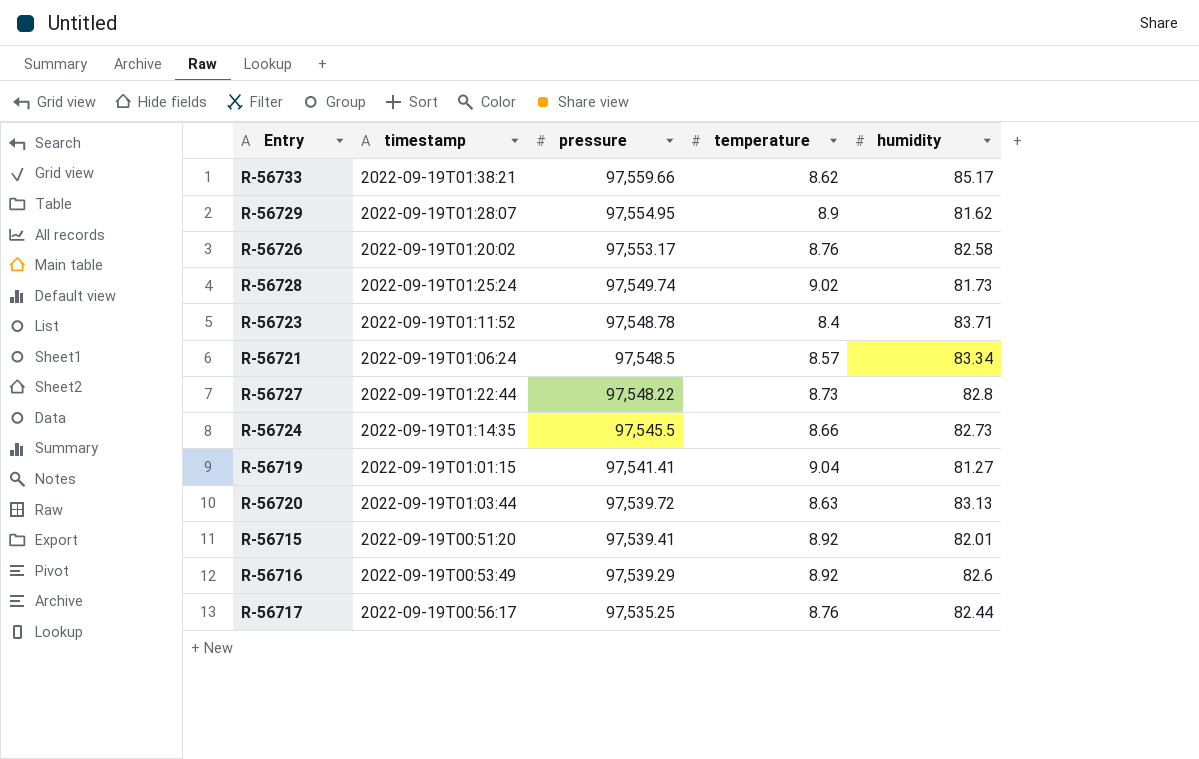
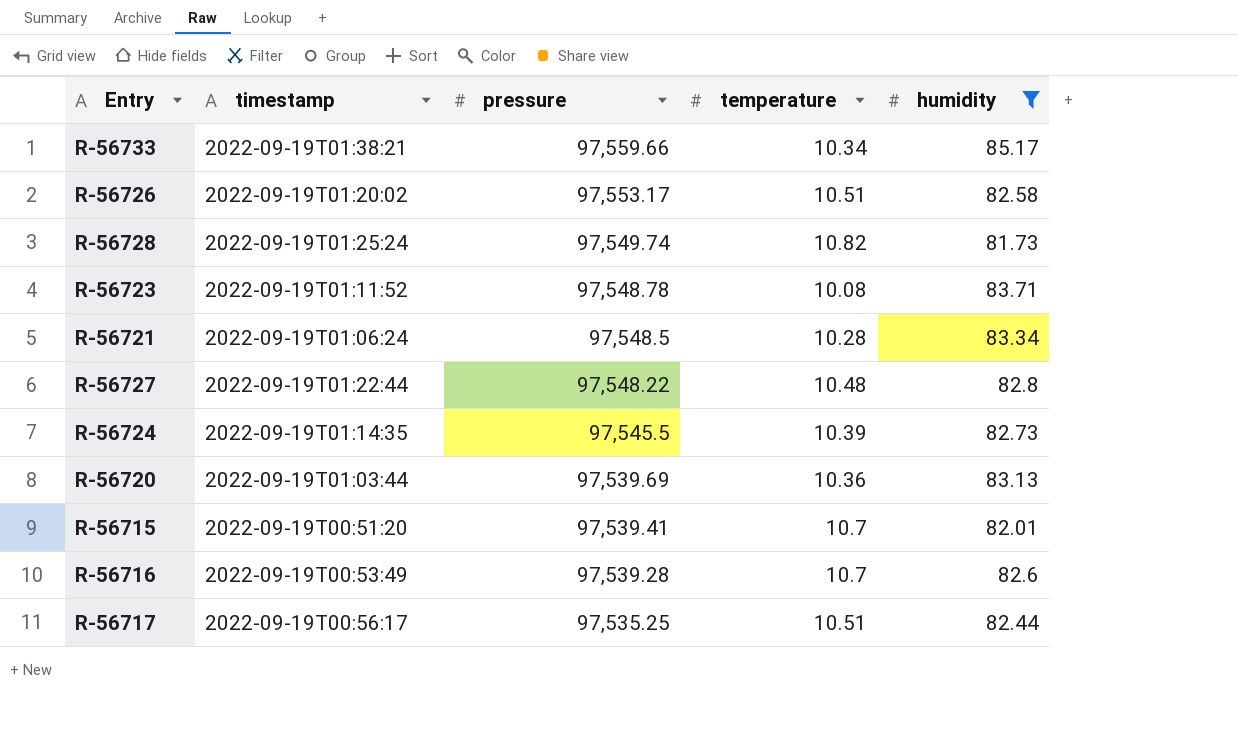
filter: none -> humidity >= 81.73
R-56733 | temperature: 8.62 -> 10.34
R-56726 | temperature: 8.76 -> 10.51
R-56728 | temperature: 9.02 -> 10.82
R-56723 | temperature: 8.4 -> 10.08
R-56721 | temperature: 8.57 -> 10.28
R-56727 | temperature: 8.73 -> 10.48
R-56724 | temperature: 8.66 -> 10.39
R-56720 | pressure: 97,539.72 -> 97,539.69
R-56720 | temperature: 8.63 -> 10.36
R-56715 | temperature: 8.92 -> 10.7
R-56716 | pressure: 97,539.29 -> 97,539.28
R-56716 | temperature: 8.92 -> 10.7
R-56717 | temperature: 8.76 -> 10.51

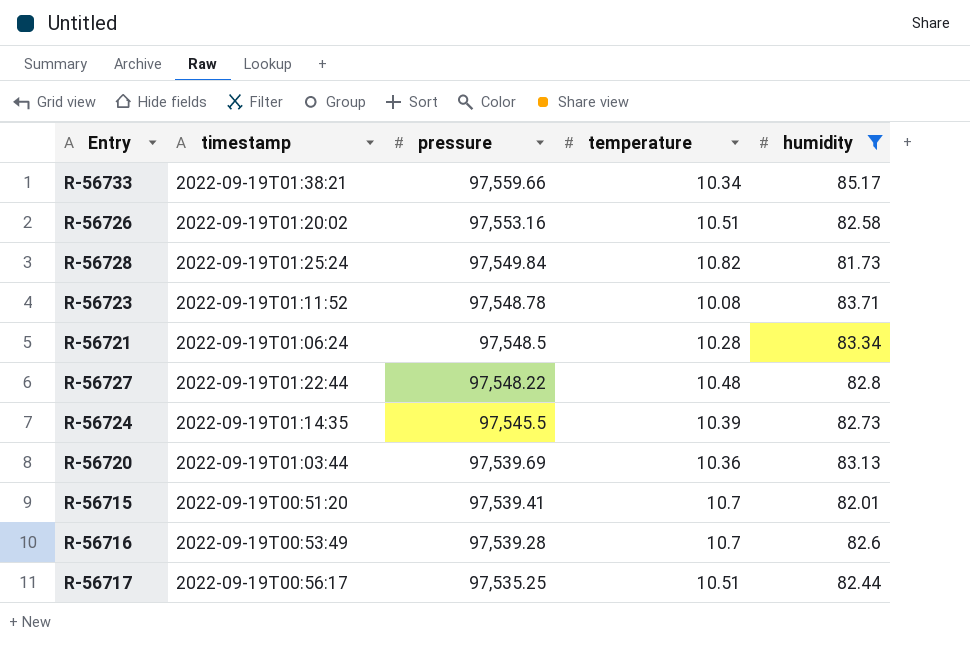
R-56726 | pressure: 97,553.17 -> 97,553.16
R-56728 | pressure: 97,549.74 -> 97,549.84

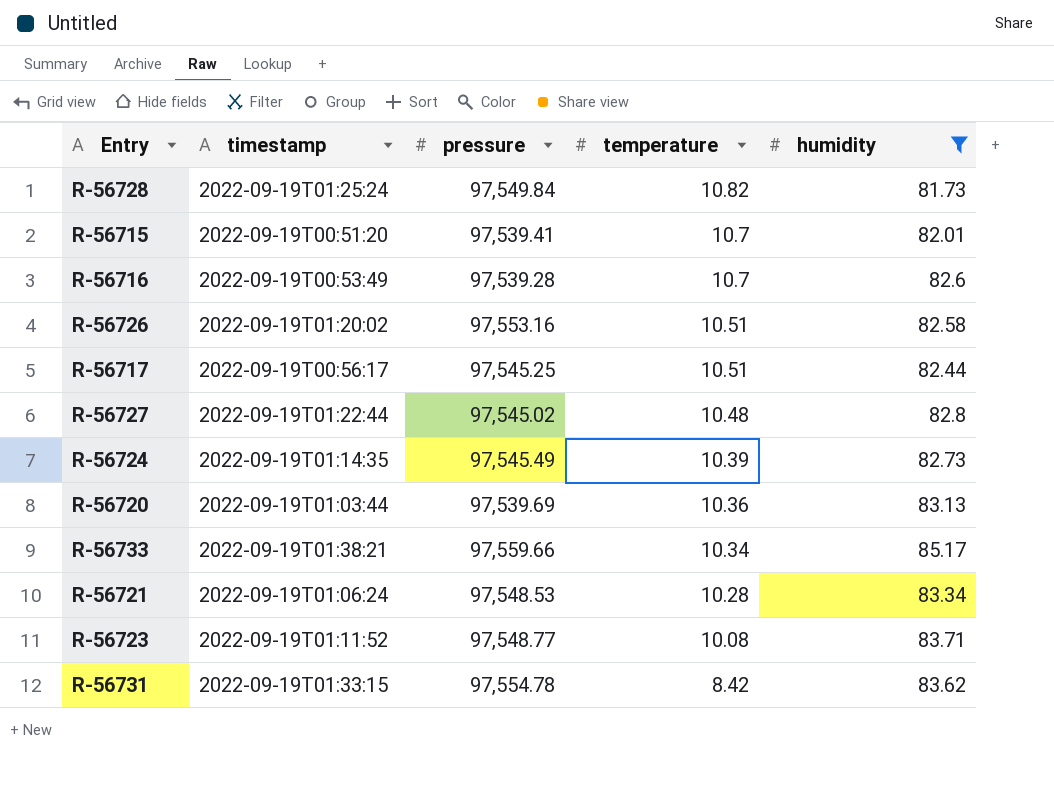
row order: pressure descending -> temperature descending
R-56717 | pressure: 97,535.25 -> 97,545.25
R-56727 | pressure: 97,548.22 -> 97,545.02
R-56724 | pressure: 97,545.5 -> 97,545.49
R-56721 | pressure: 97,548.5 -> 97,548.53
R-56723 | pressure: 97,548.78 -> 97,548.77
row R-56731: none -> 2022-09-19T01:33:15 | 97,554.78 | 8.42 | 83.62

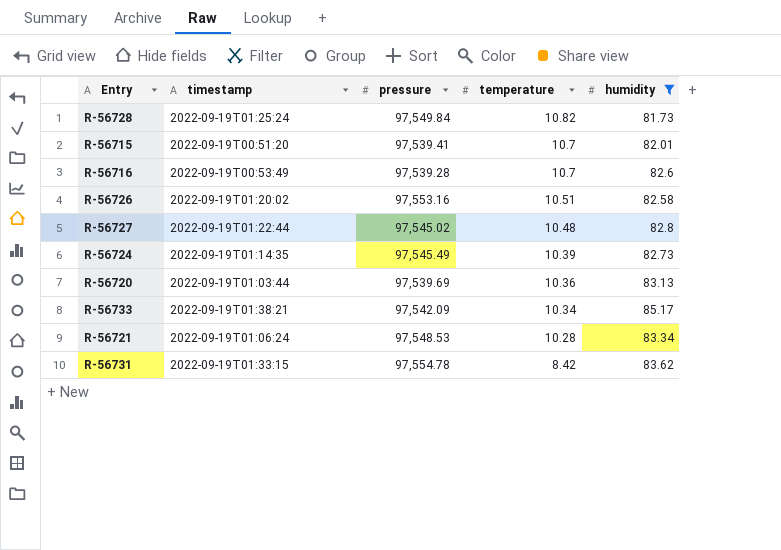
row R-56717: 2022-09-19T00:56:17 | 97,545.25 | 10.51 | 82.44 -> none
row R-56723: 2022-09-19T01:11:52 | 97,548.77 | 10.08 | 83.71 -> none
R-56733 | pressure: 97,559.66 -> 97,542.09

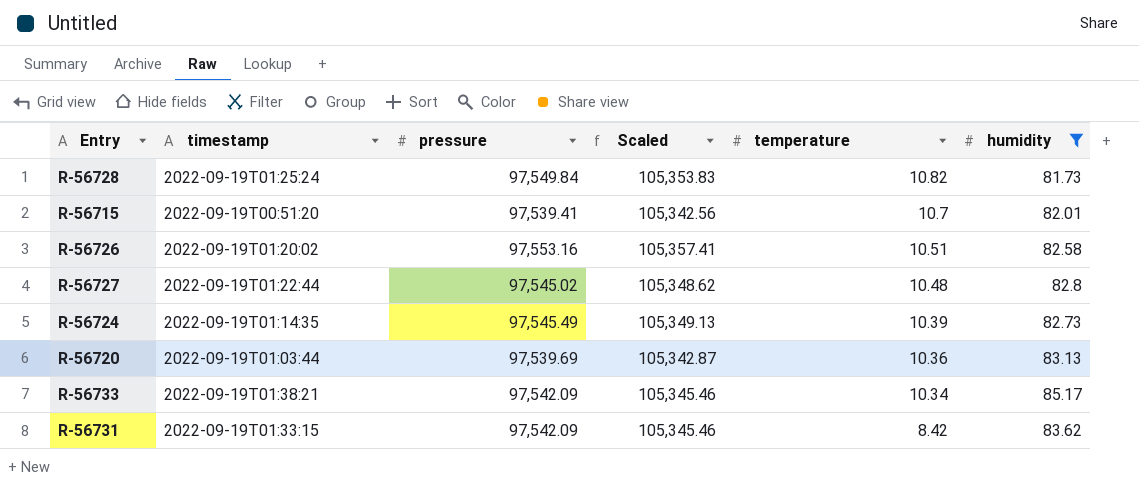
column Scaled | formula: none -> [pressure] * 1.08
row R-56716: 2022-09-19T00:53:49 | 97,539.28 | 10.7 | 82.6 -> none
row R-56721: 2022-09-19T01:06:24 | 97,548.53 | 10.28 | 83.34 -> none
R-56731 | pressure: 97,554.78 -> 97,542.09

